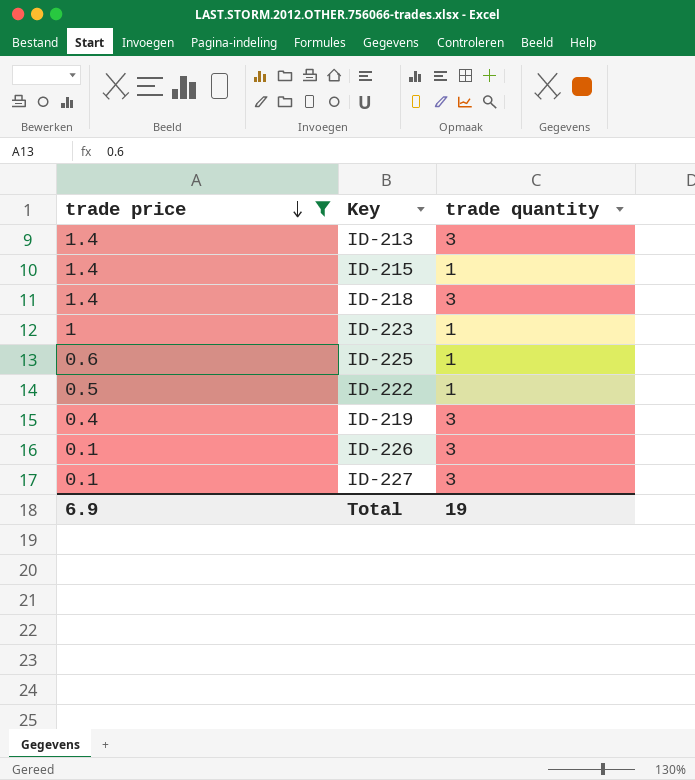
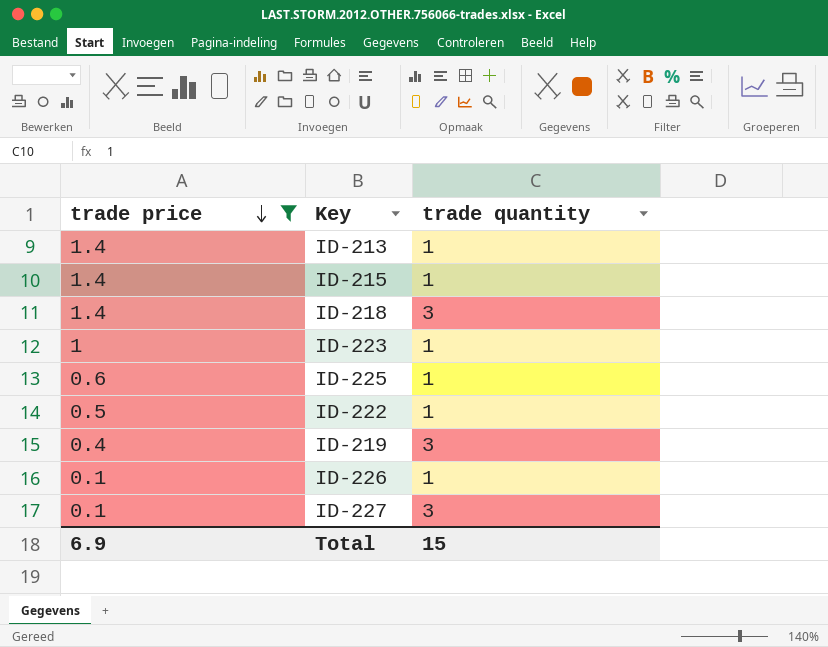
ID-213 | trade quantity: 3 -> 1
ID-226 | trade quantity: 3 -> 1
Total | trade quantity: 19 -> 15

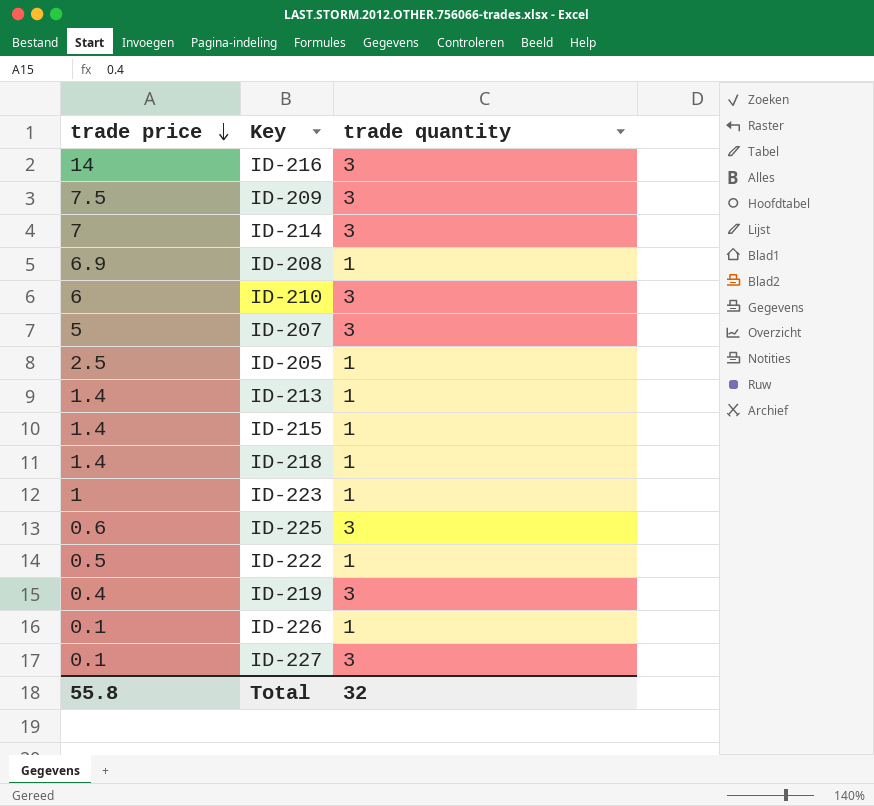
filter: trade price <= 1.4 -> none
ID-218 | trade quantity: 3 -> 1
ID-225 | trade quantity: 1 -> 3
Total | trade price: 6.9 -> 55.8
Total | trade quantity: 15 -> 32

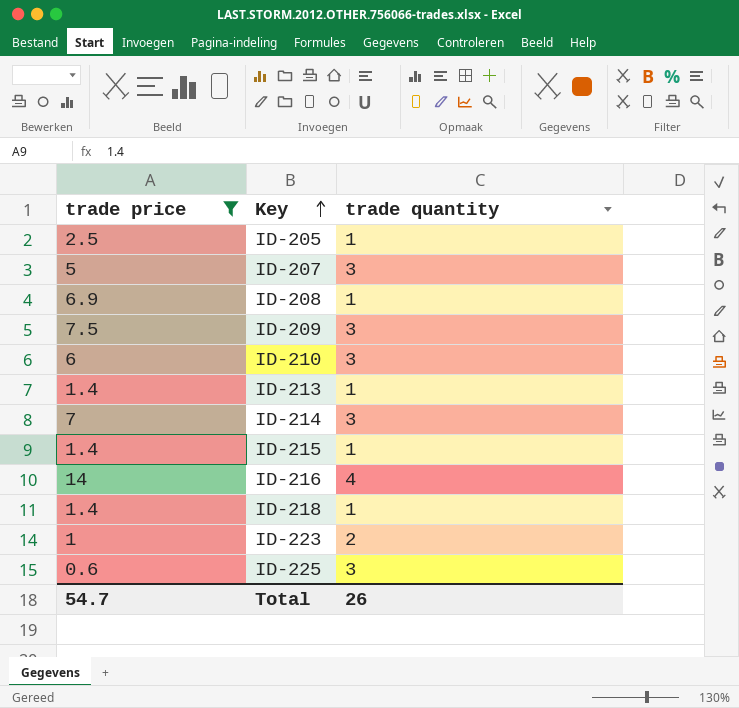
filter: none -> trade price >= 0.6
row order: trade price descending -> Key ascending
ID-216 | trade quantity: 3 -> 4
ID-223 | trade quantity: 1 -> 2
Total | trade price: 55.8 -> 54.7
Total | trade quantity: 32 -> 26

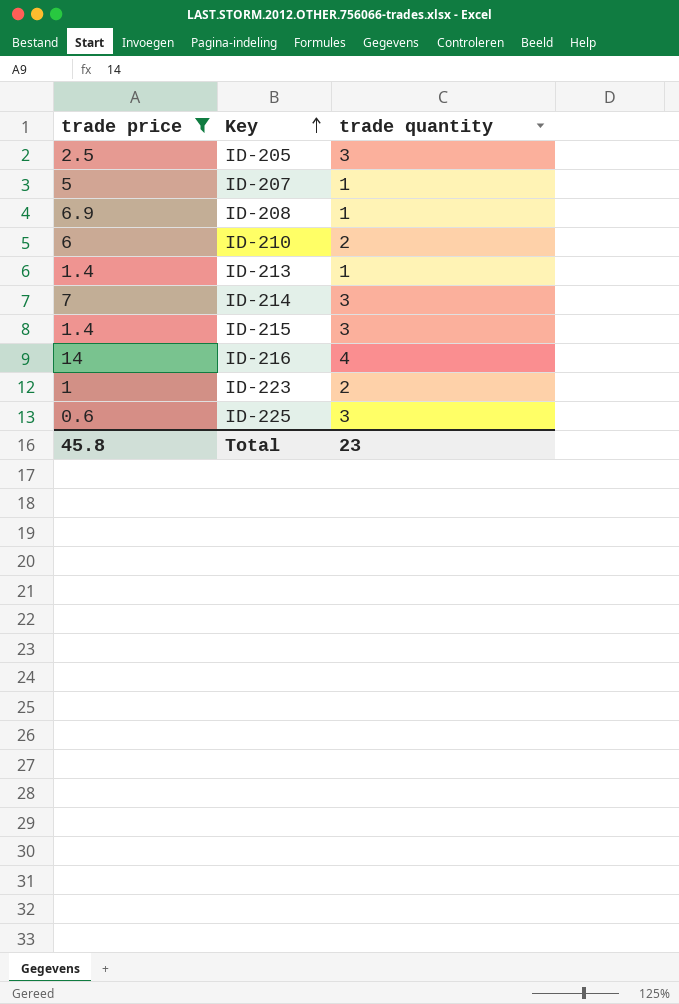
row ID-209: 7.5 | 3 -> none
row ID-218: 1.4 | 1 -> none
ID-205 | trade quantity: 1 -> 3
ID-207 | trade quantity: 3 -> 1
ID-210 | trade quantity: 3 -> 2
ID-215 | trade quantity: 1 -> 3
Total | trade price: 54.7 -> 45.8
Total | trade quantity: 26 -> 23

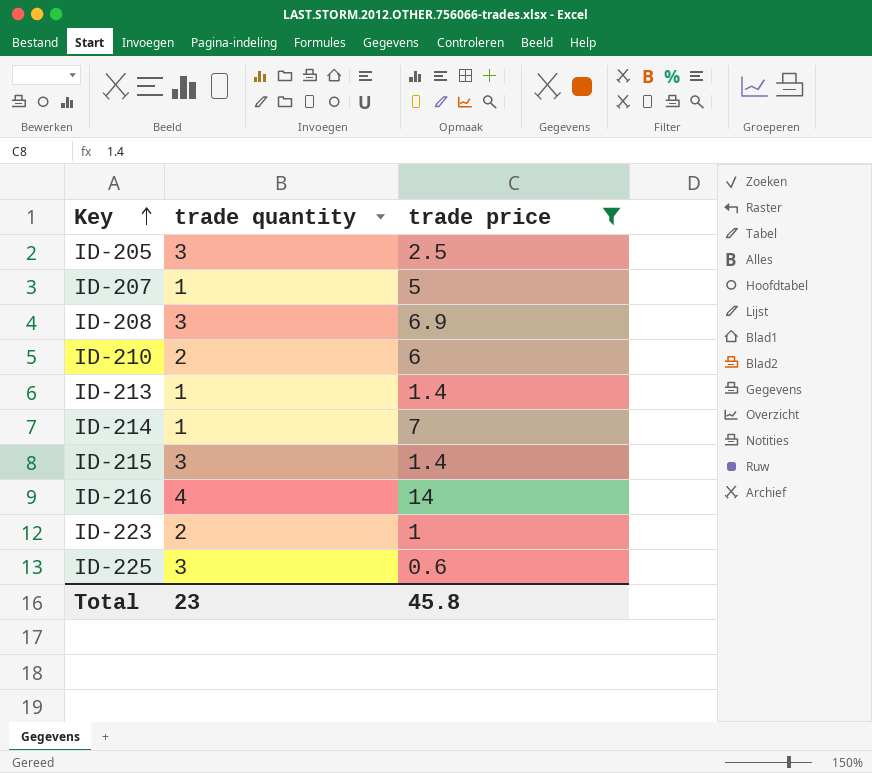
column trade price | position: 1 -> 3
ID-208 | trade quantity: 1 -> 3
ID-214 | trade quantity: 3 -> 1

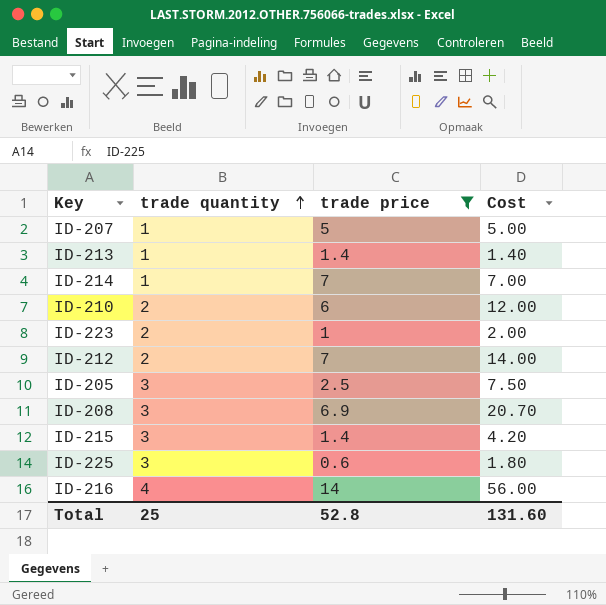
row order: Key ascending -> trade quantity ascending
column Cost | formula: none -> [trade quantity] * [trade price]
row ID-212: none -> 2 | 7 | 14.00
Total | trade quantity: 23 -> 25
Total | trade price: 45.8 -> 52.8

